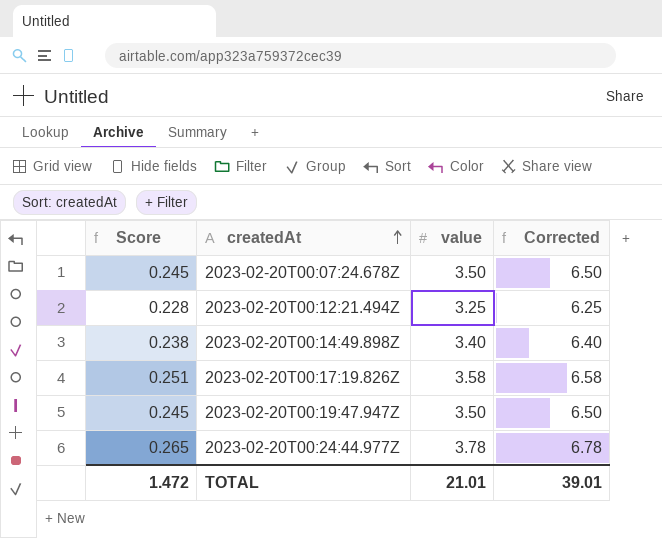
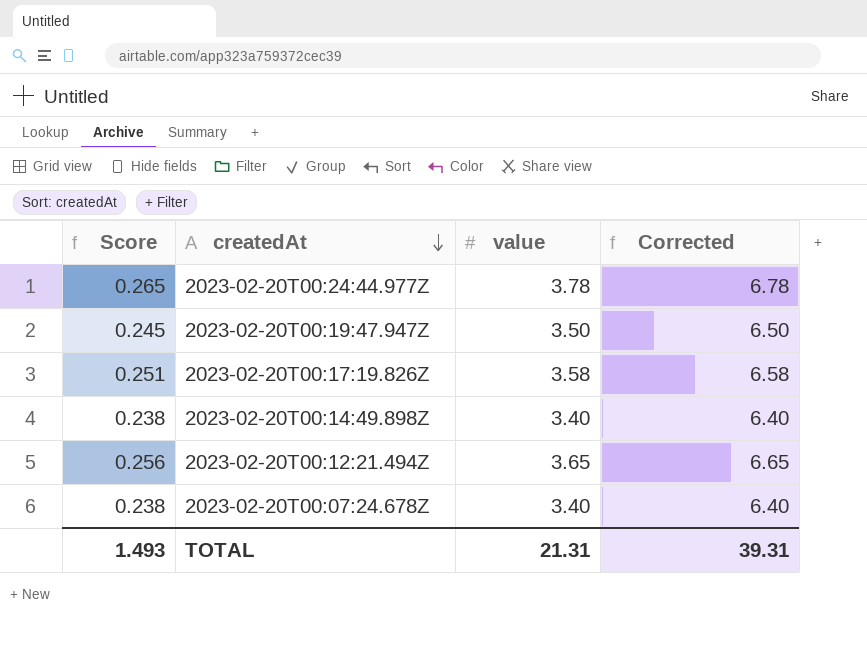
row order: createdAt ascending -> createdAt descending
2023-02-20T00:12:21.494Z | Score: 0.228 -> 0.256
2023-02-20T00:12:21.494Z | value: 3.25 -> 3.65
2023-02-20T00:12:21.494Z | Corrected: 6.25 -> 6.65
2023-02-20T00:07:24.678Z | Score: 0.245 -> 0.238
2023-02-20T00:07:24.678Z | value: 3.50 -> 3.40
2023-02-20T00:07:24.678Z | Corrected: 6.50 -> 6.40
TOTAL | Score: 1.472 -> 1.493
TOTAL | value: 21.01 -> 21.31
TOTAL | Corrected: 39.01 -> 39.31

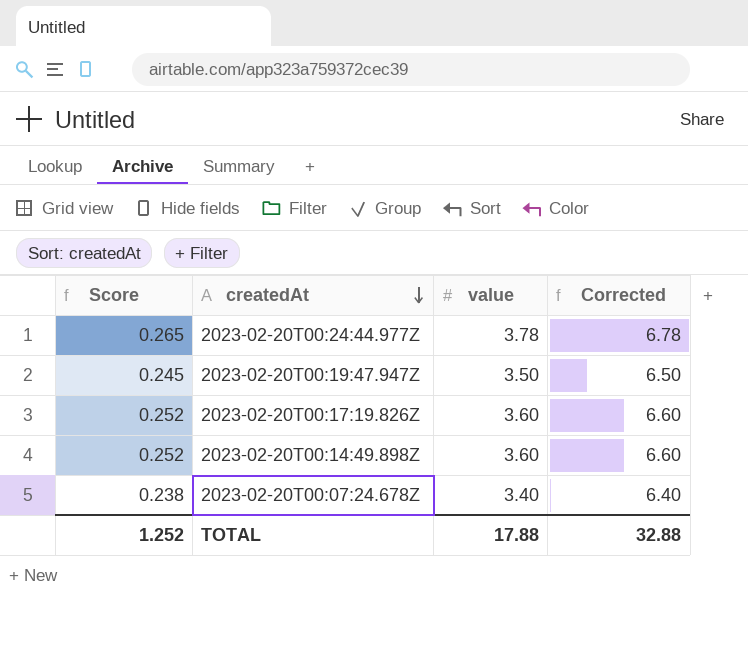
row 2023-02-20T00:12:21.494Z: 0.256 | 3.65 | 6.65 -> none
2023-02-20T00:17:19.826Z | Score: 0.251 -> 0.252
2023-02-20T00:17:19.826Z | value: 3.58 -> 3.60
2023-02-20T00:17:19.826Z | Corrected: 6.58 -> 6.60
2023-02-20T00:14:49.898Z | Score: 0.238 -> 0.252
2023-02-20T00:14:49.898Z | value: 3.40 -> 3.60
2023-02-20T00:14:49.898Z | Corrected: 6.40 -> 6.60
TOTAL | Score: 1.493 -> 1.252
TOTAL | value: 21.31 -> 17.88
TOTAL | Corrected: 39.31 -> 32.88

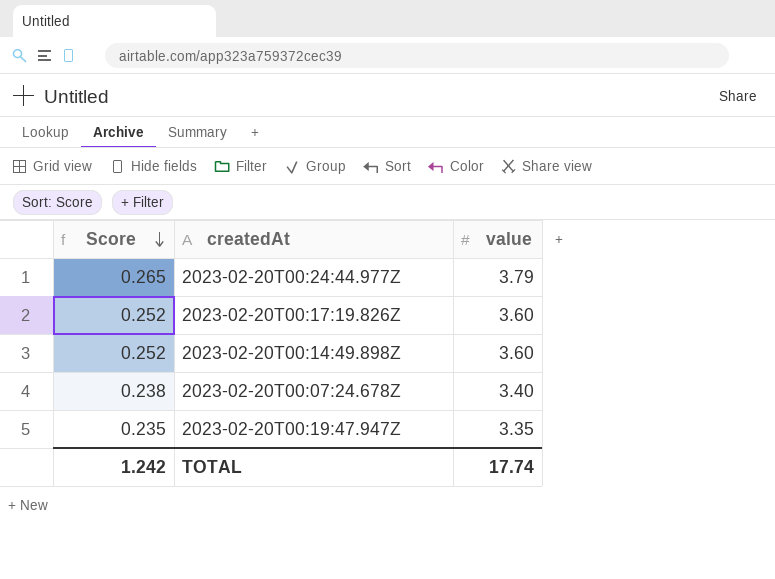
row order: createdAt descending -> Score descending
column Corrected | formula: [value] + 3 -> none
2023-02-20T00:24:44.977Z | value: 3.78 -> 3.79
2023-02-20T00:19:47.947Z | Score: 0.245 -> 0.235
2023-02-20T00:19:47.947Z | value: 3.50 -> 3.35
TOTAL | Score: 1.252 -> 1.242
TOTAL | value: 17.88 -> 17.74

